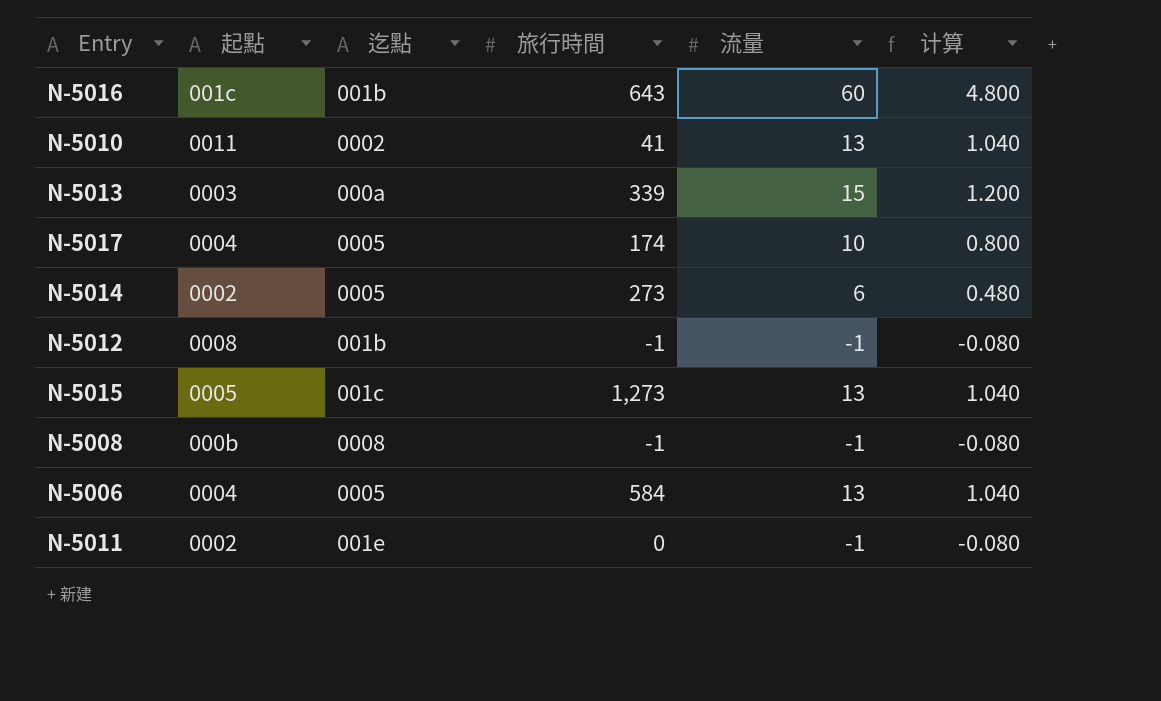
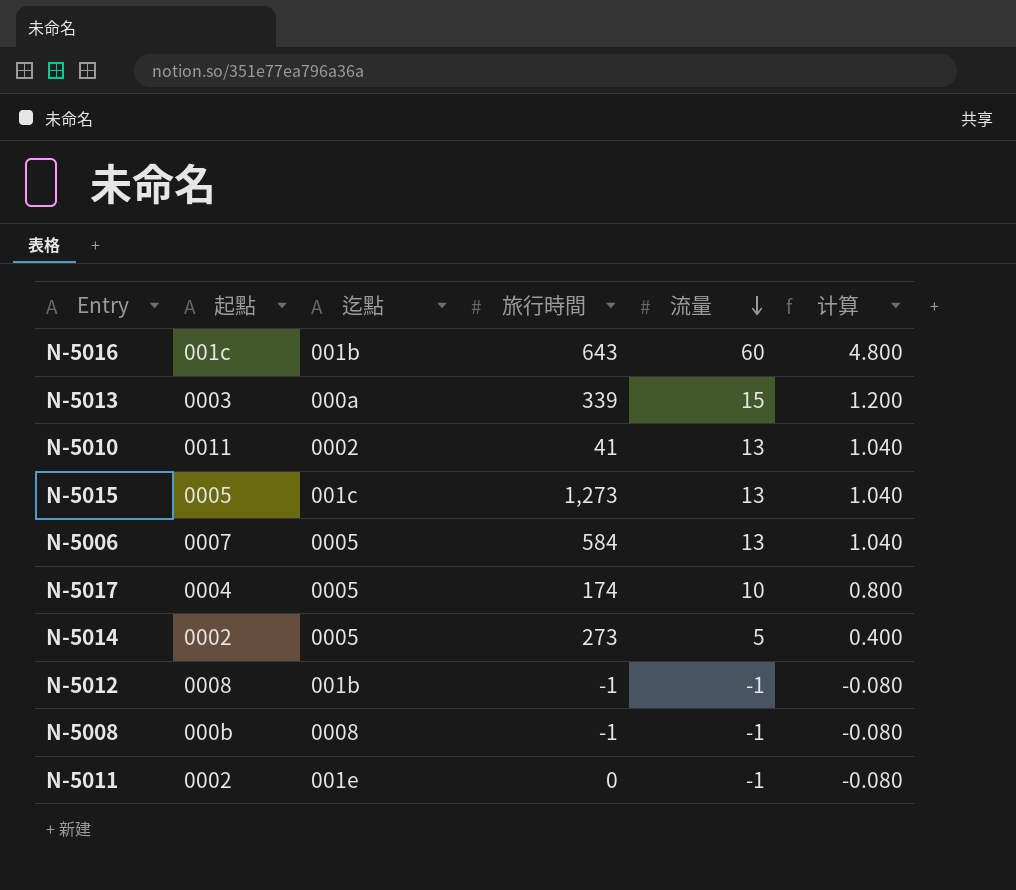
row order: none -> 流量 descending
N-5006 | 起點: 0004 -> 0007
N-5014 | 流量: 6 -> 5
N-5014 | 计算: 0.480 -> 0.400

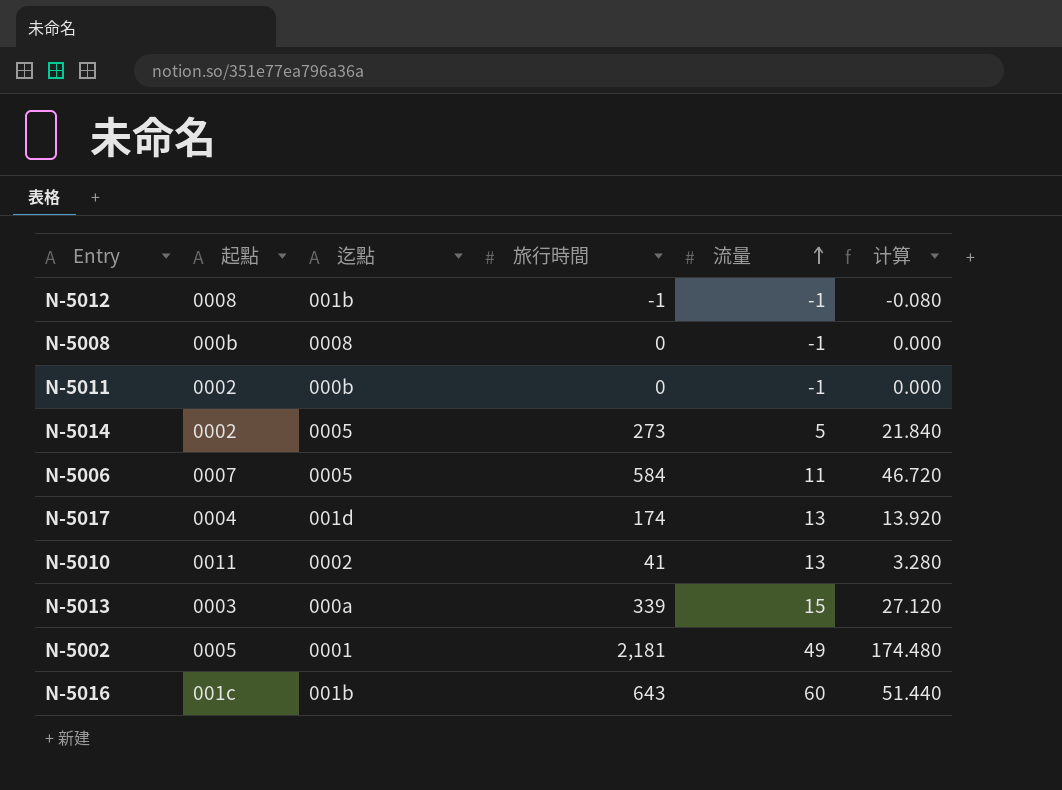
row order: 流量 descending -> 流量 ascending
column 计算 | formula: [流量] * 0.08 -> [旅行時間] * 0.08
row N-5015: 0005 | 001c | 1,273 | 13 | 1.040 -> none
N-5008 | 旅行時間: -1 -> 0
N-5011 | 迄點: 001e -> 000b
N-5006 | 流量: 13 -> 11
N-5017 | 迄點: 0005 -> 001d
N-5017 | 流量: 10 -> 13
row N-5002: none -> 0005 | 0001 | 2,181 | 49 | 174.480

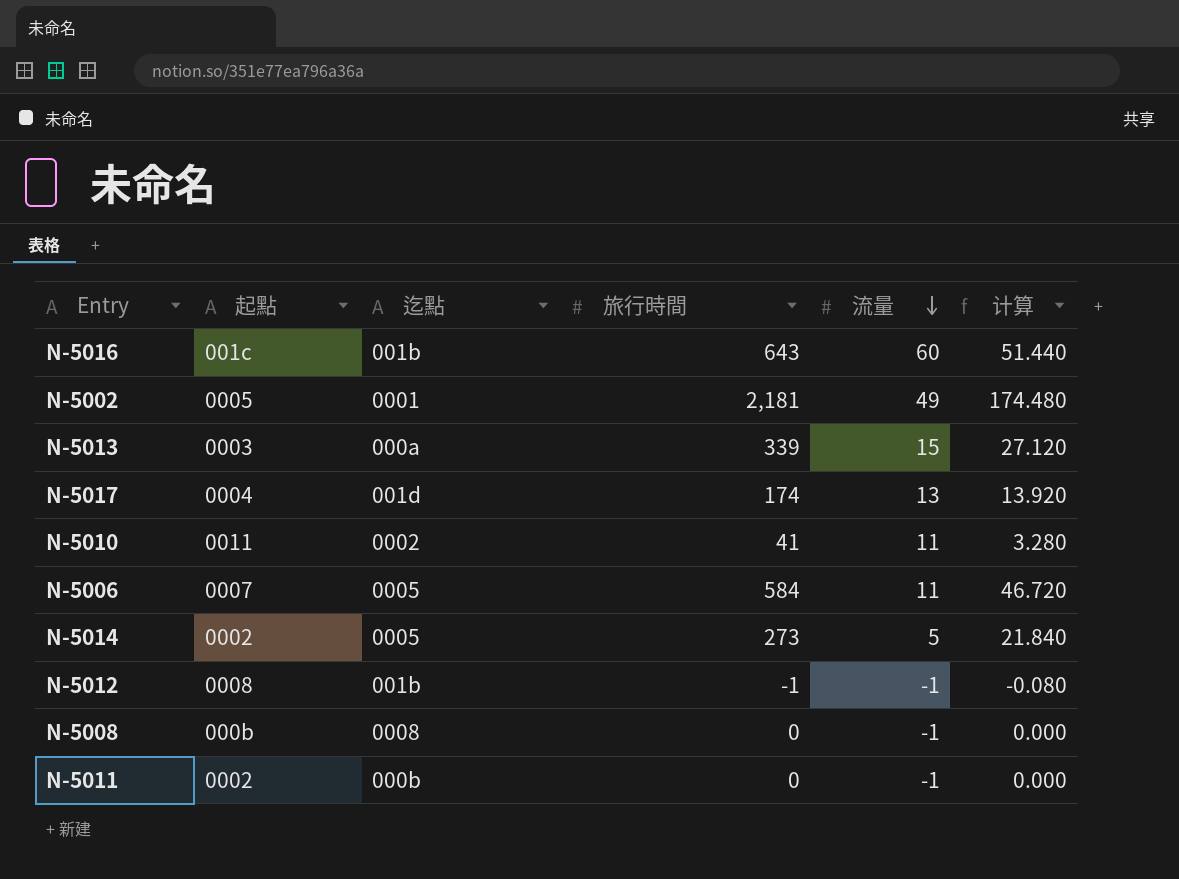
row order: 流量 ascending -> 流量 descending
N-5010 | 流量: 13 -> 11

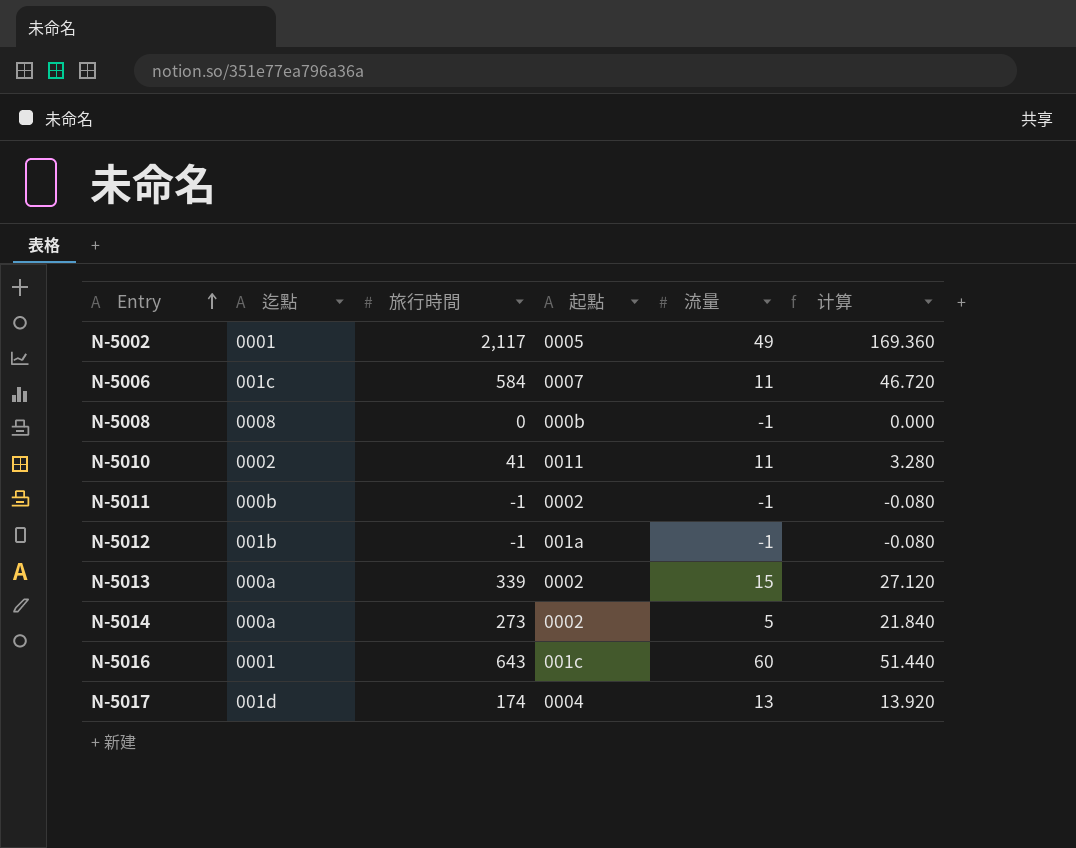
row order: 流量 descending -> Entry ascending
column 起點 | position: 2 -> 4
N-5002 | 旅行時間: 2,181 -> 2,117
N-5002 | 计算: 174.480 -> 169.360
N-5006 | 迄點: 0005 -> 001c
N-5011 | 旅行時間: 0 -> -1
N-5011 | 计算: 0.000 -> -0.080
N-5012 | 起點: 0008 -> 001a
N-5013 | 起點: 0003 -> 0002
N-5014 | 迄點: 0005 -> 000a
N-5016 | 迄點: 001b -> 0001

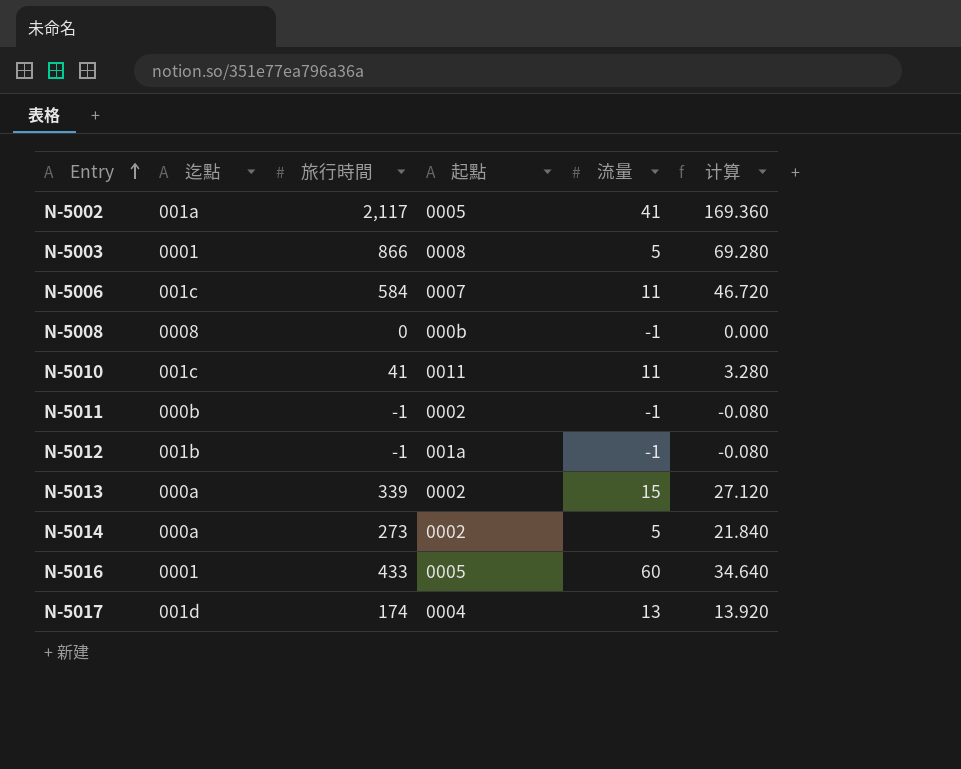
N-5002 | 迄點: 0001 -> 001a
N-5002 | 流量: 49 -> 41
row N-5003: none -> 0001 | 866 | 0008 | 5 | 69.280
N-5010 | 迄點: 0002 -> 001c
N-5016 | 旅行時間: 643 -> 433
N-5016 | 起點: 001c -> 0005
N-5016 | 计算: 51.440 -> 34.640

